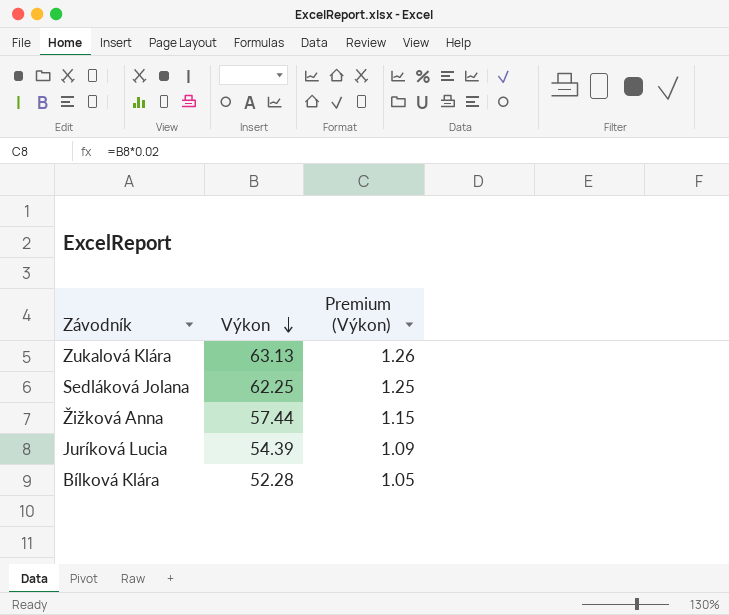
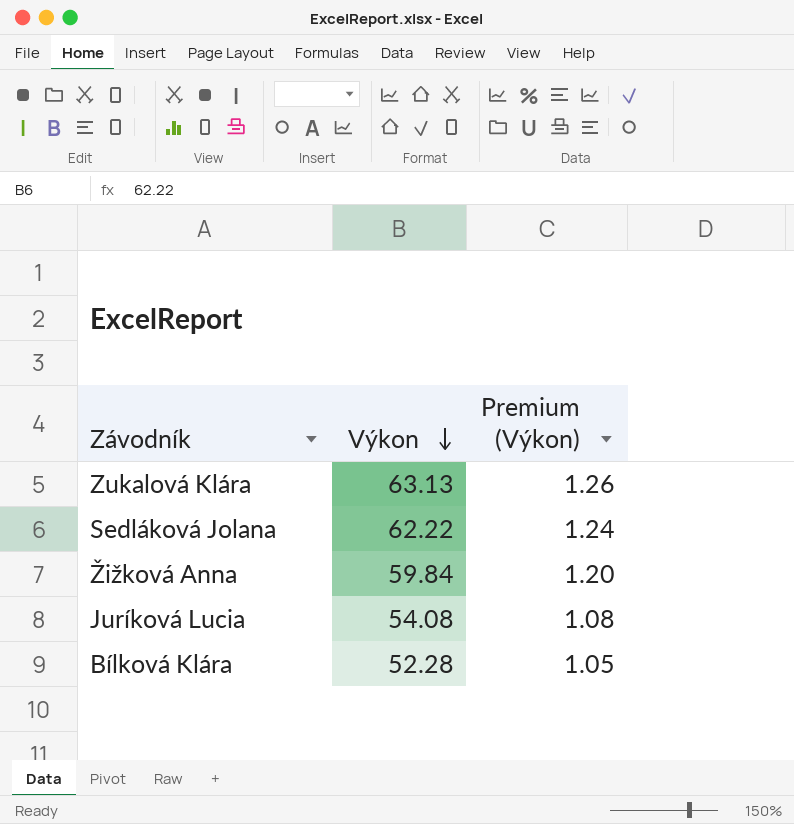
Sedláková Jolana | Výkon: 62.25 -> 62.22
Sedláková Jolana | Premium (Výkon): 1.25 -> 1.24
Žižková Anna | Výkon: 57.44 -> 59.84
Žižková Anna | Premium (Výkon): 1.15 -> 1.20
Juríková Lucia | Výkon: 54.39 -> 54.08
Juríková Lucia | Premium (Výkon): 1.09 -> 1.08

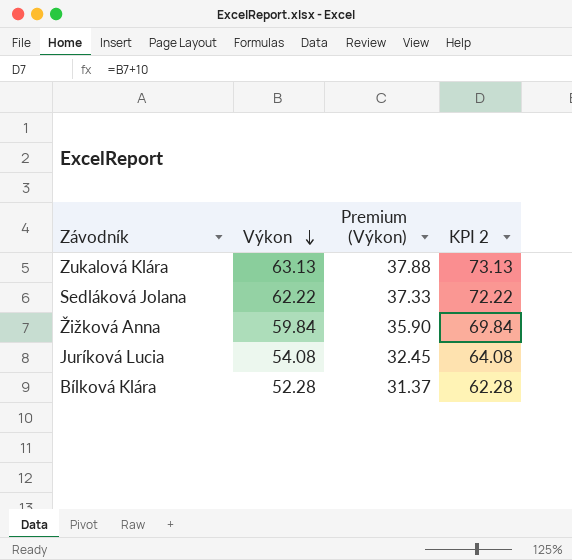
column Premium (Výkon) | formula: [Výkon] * 0.02 -> [Výkon] * 0.6
column KPI 2 | formula: none -> [Výkon] + 10

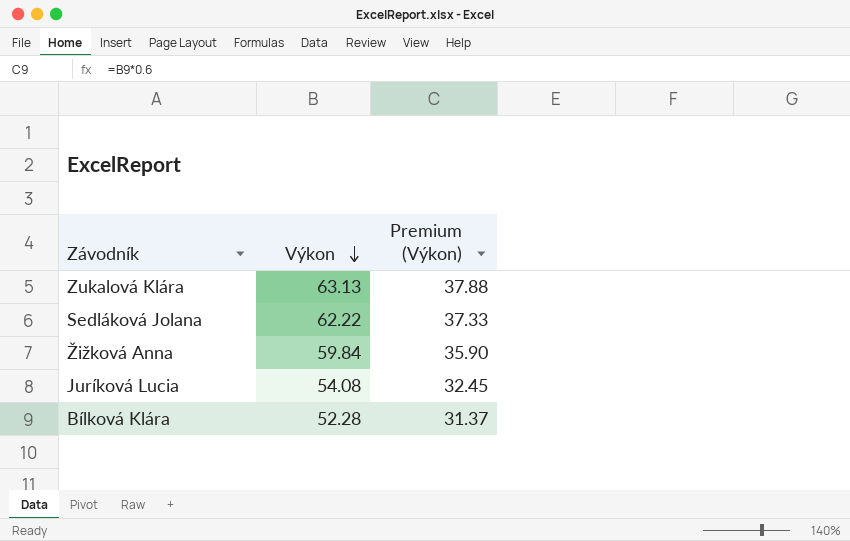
column KPI 2 | formula: [Výkon] + 10 -> none

